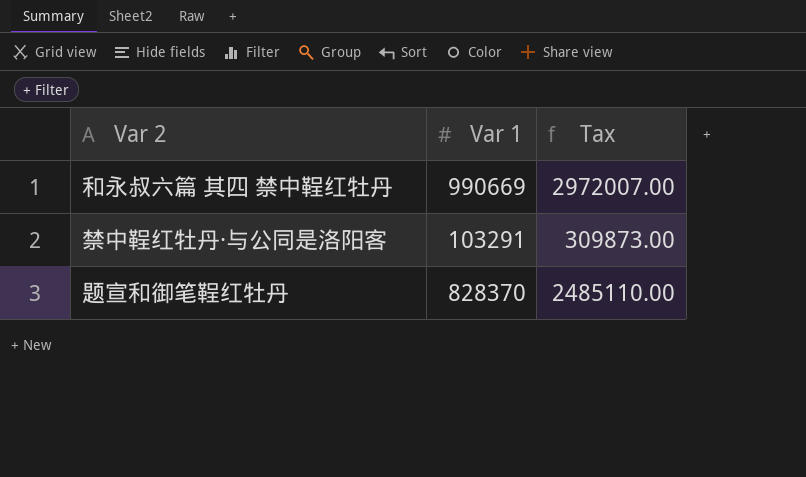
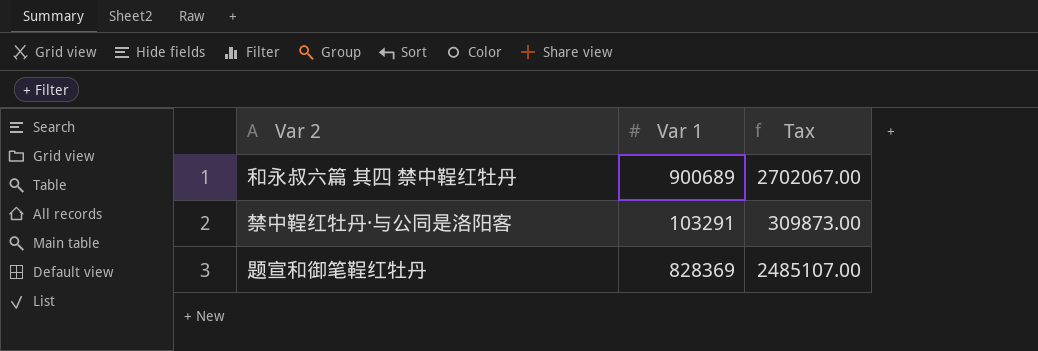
和永叔六篇 其四 禁中鞓红牡丹 | Var 1: 990669 -> 900689
和永叔六篇 其四 禁中鞓红牡丹 | Tax: 2972007.00 -> 2702067.00
题宣和御笔鞓红牡丹 | Var 1: 828370 -> 828369
题宣和御笔鞓红牡丹 | Tax: 2485110.00 -> 2485107.00

